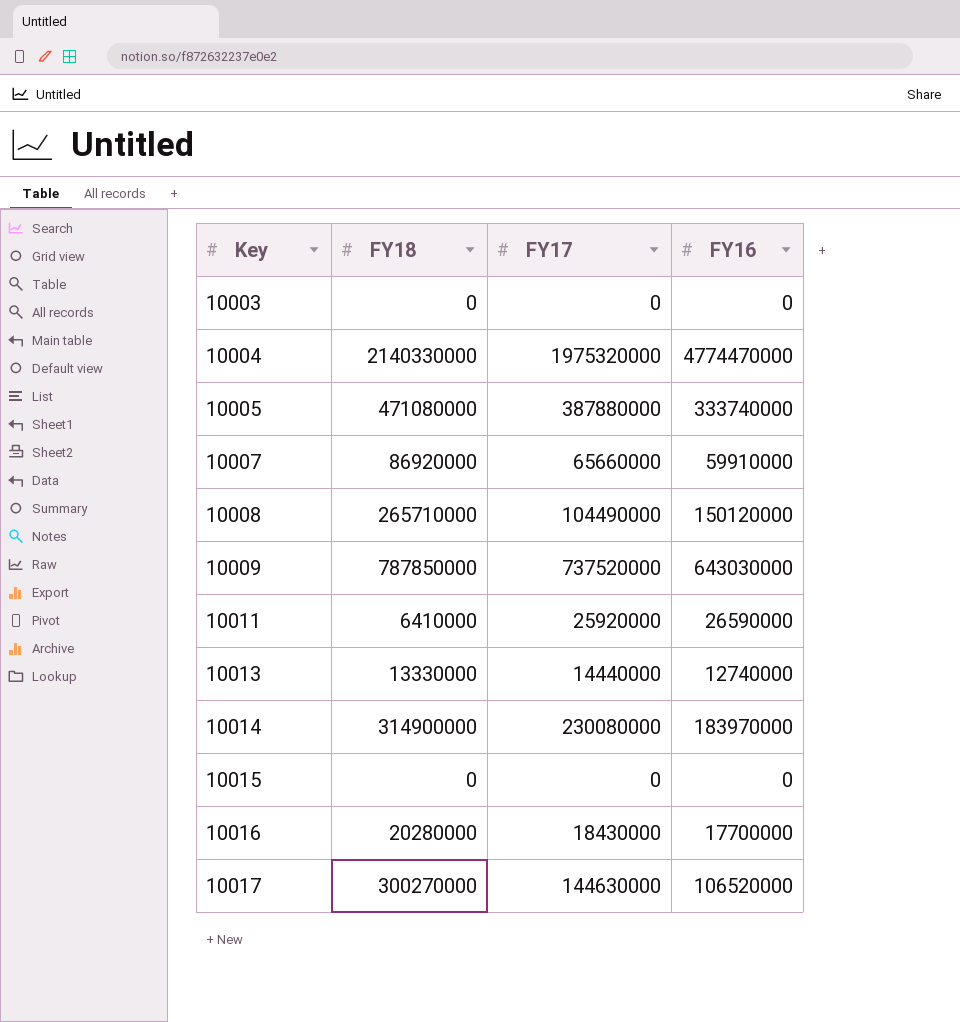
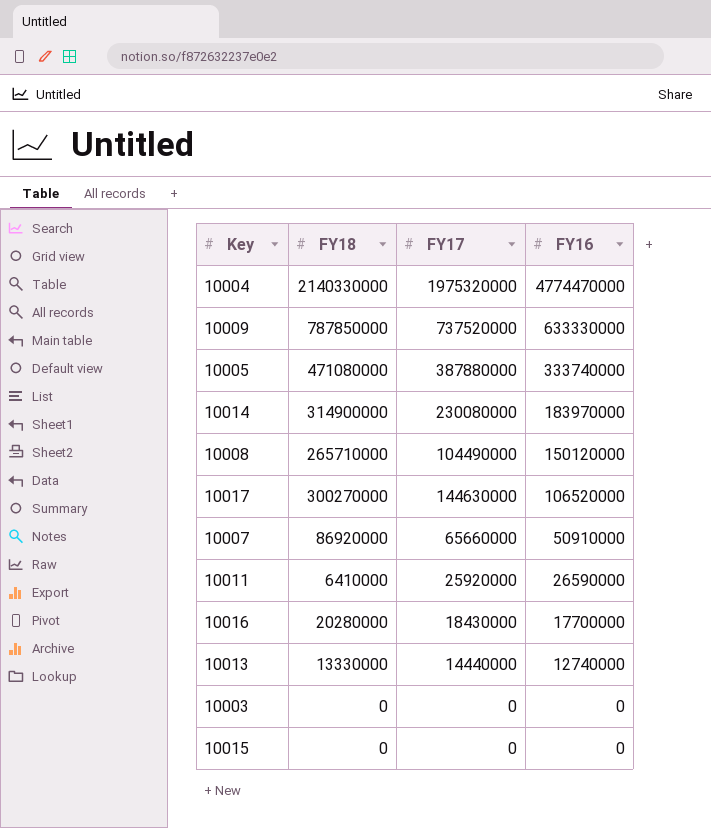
row order: Key ascending -> FY16 descending
10009 | FY16: 643030000 -> 633330000
10007 | FY16: 59910000 -> 50910000

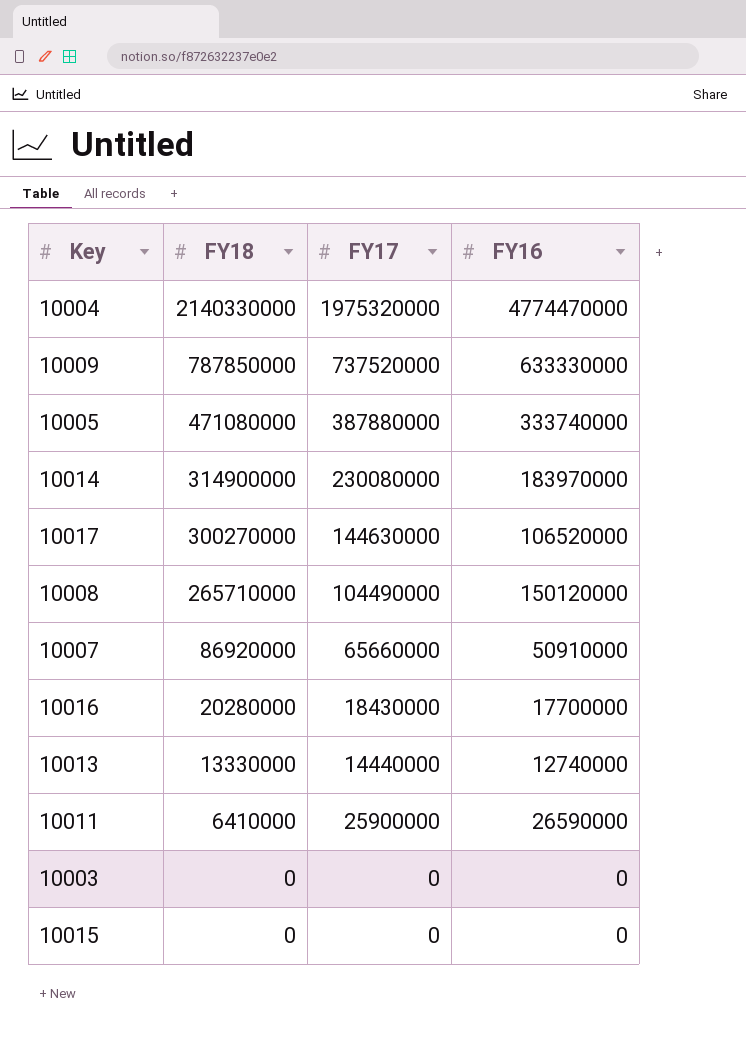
row order: FY16 descending -> FY18 descending
10011 | FY17: 25920000 -> 25900000

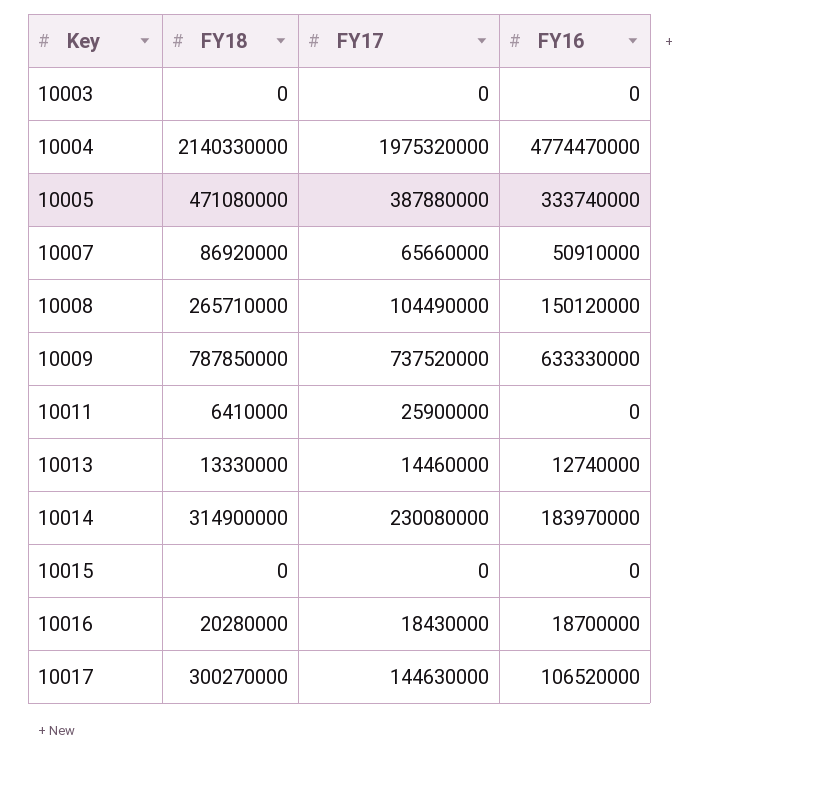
row order: FY18 descending -> Key ascending
10011 | FY16: 26590000 -> 0
10013 | FY17: 14440000 -> 14460000
10016 | FY16: 17700000 -> 18700000

